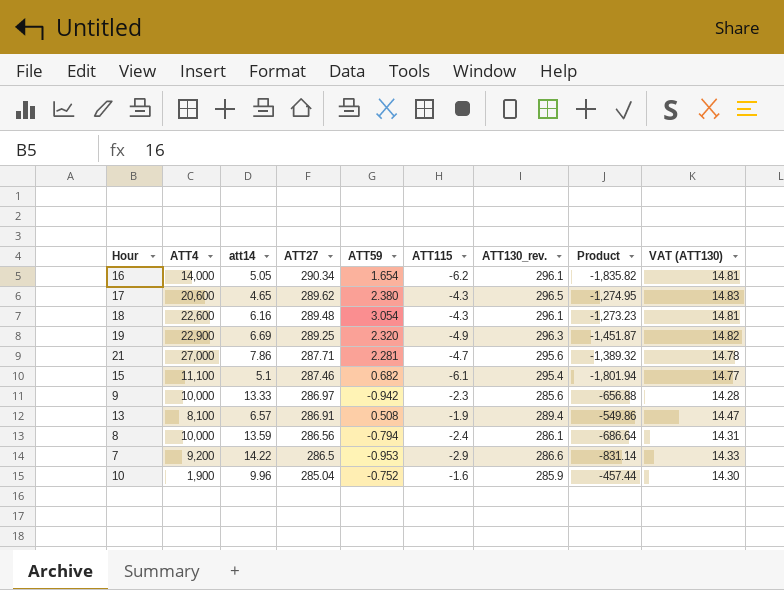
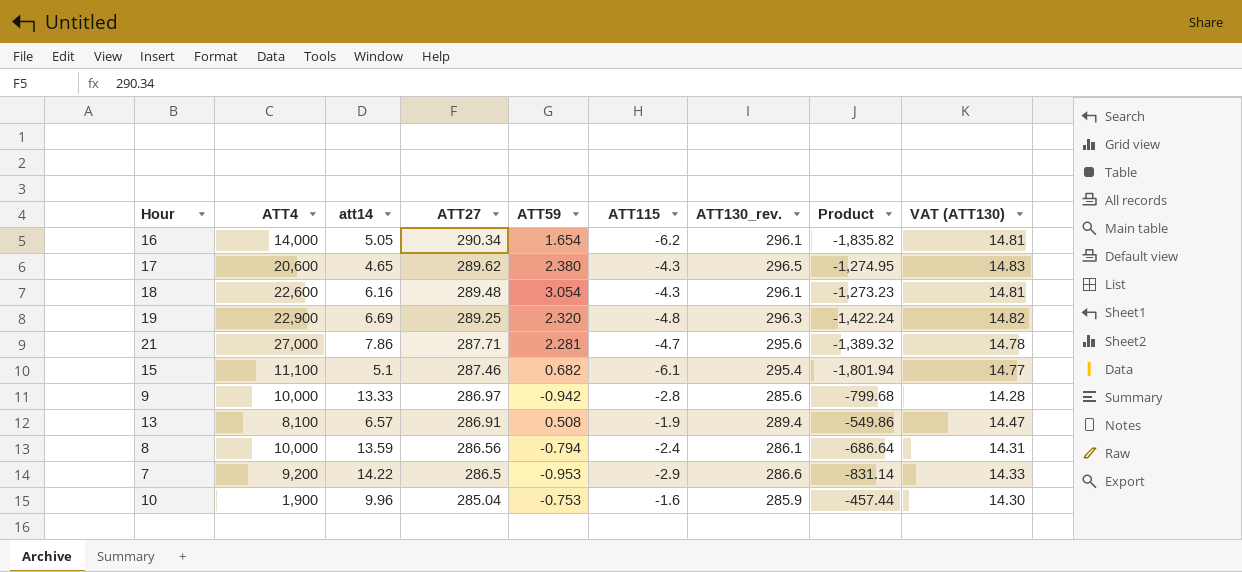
19 | ATT115: -4.9 -> -4.8
19 | Product: -1,451.87 -> -1,422.24
9 | ATT115: -2.3 -> -2.8
9 | Product: -656.88 -> -799.68
10 | ATT59: -0.752 -> -0.753

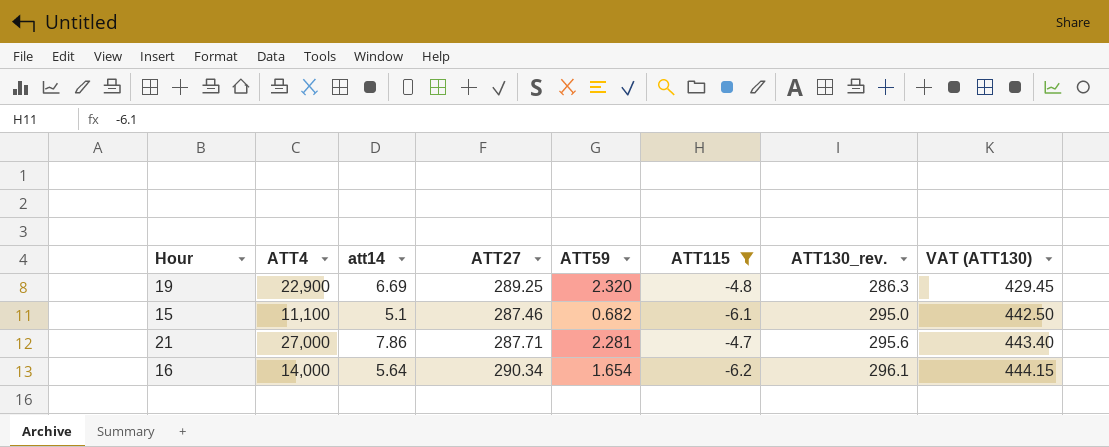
filter: none -> ATT115 <= -4.7
row order: ATT27 descending -> ATT130_rev. ascending
column Product | formula: [ATT115] * [ATT130_rev.] -> none
column VAT (ATT130) | formula: [ATT130_rev.] * 0.05 -> [ATT130_rev.] * 1.5
19 | ATT130_rev.: 296.3 -> 286.3
15 | ATT130_rev.: 295.4 -> 295.0
16 | att14: 5.05 -> 5.64

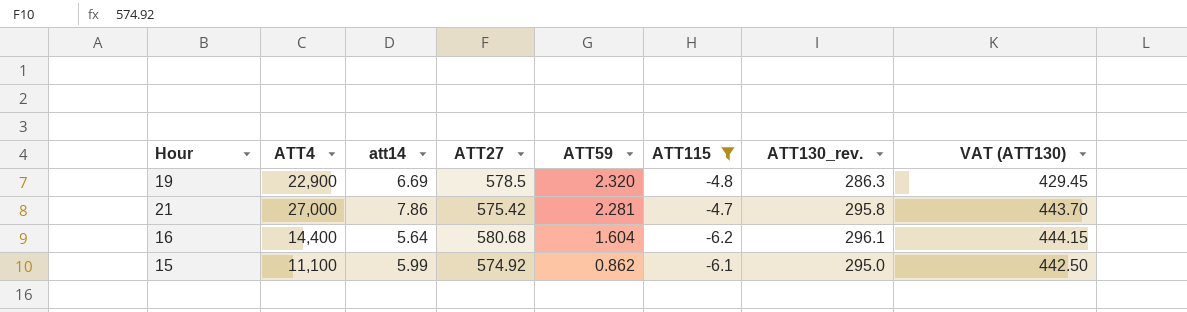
row order: ATT130_rev. ascending -> ATT59 descending
19 | ATT27: 289.25 -> 578.5
21 | ATT27: 287.71 -> 575.42
21 | ATT130_rev.: 295.6 -> 295.8
21 | VAT (ATT130): 443.40 -> 443.70
16 | ATT4: 14,000 -> 14,400
16 | ATT27: 290.34 -> 580.68
16 | ATT59: 1.654 -> 1.604
15 | att14: 5.1 -> 5.99
15 | ATT27: 287.46 -> 574.92
15 | ATT59: 0.682 -> 0.862

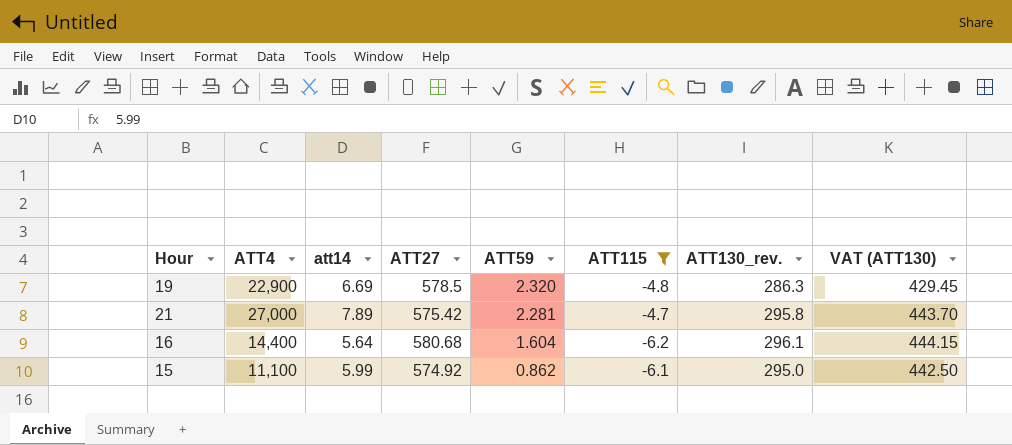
21 | att14: 7.86 -> 7.89

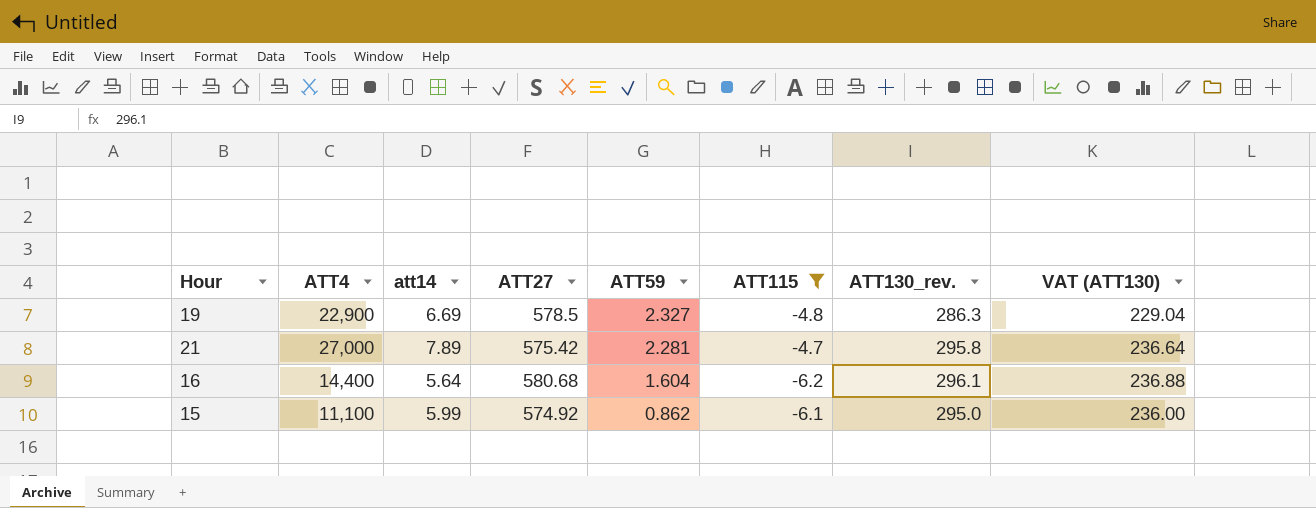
column VAT (ATT130) | formula: [ATT130_rev.] * 1.5 -> [ATT130_rev.] * 0.8
19 | ATT59: 2.320 -> 2.327

